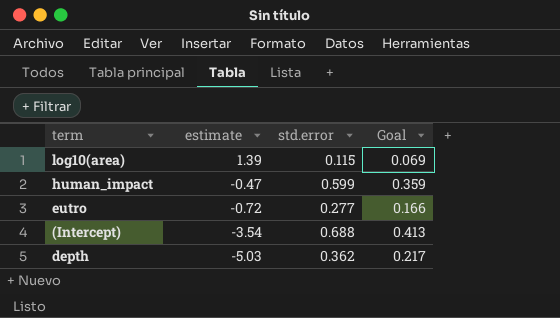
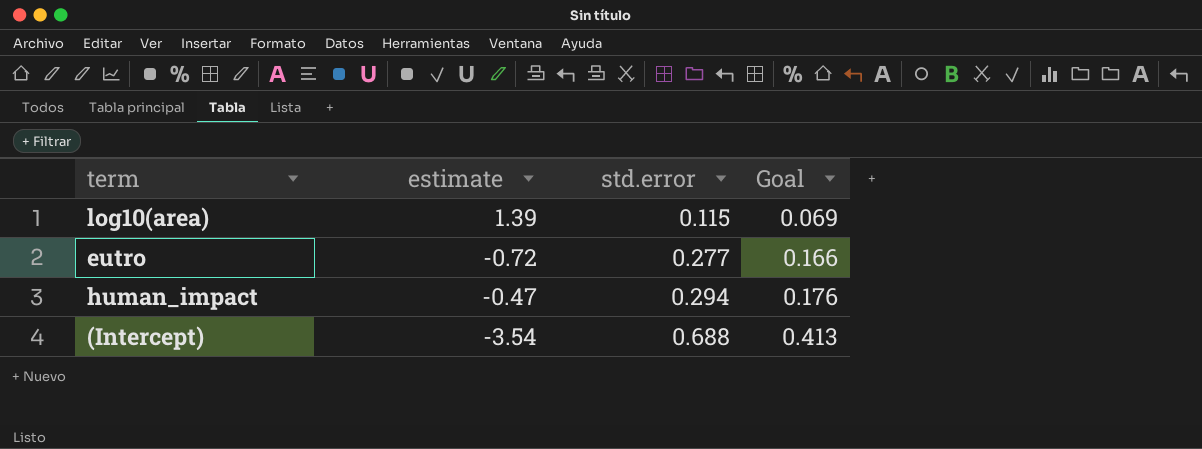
row order: estimate descending -> std.error ascending
row depth: -5.03 | 0.362 | 0.217 -> none
human_impact | std.error: 0.599 -> 0.294
human_impact | Goal: 0.359 -> 0.176

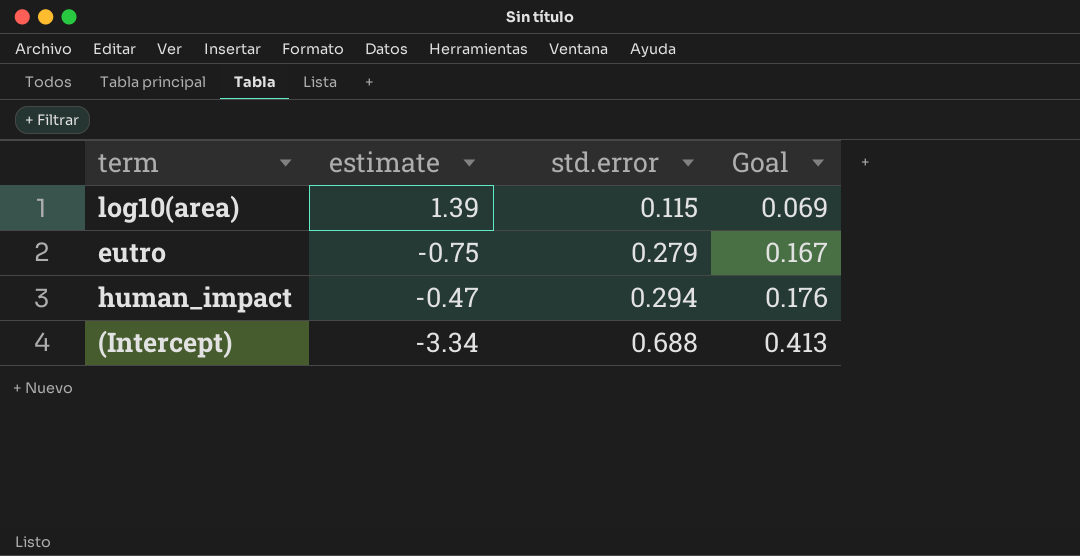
eutro | estimate: -0.72 -> -0.75
eutro | std.error: 0.277 -> 0.279
eutro | Goal: 0.166 -> 0.167
(Intercept) | estimate: -3.54 -> -3.34

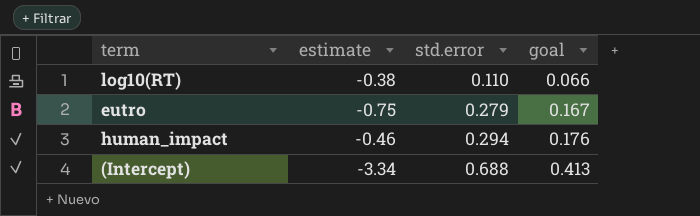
column name: Goal -> goal
row log10(area): 1.39 | 0.115 | 0.069 -> none
row log10(RT): none -> -0.38 | 0.110 | 0.066
human_impact | estimate: -0.47 -> -0.46

